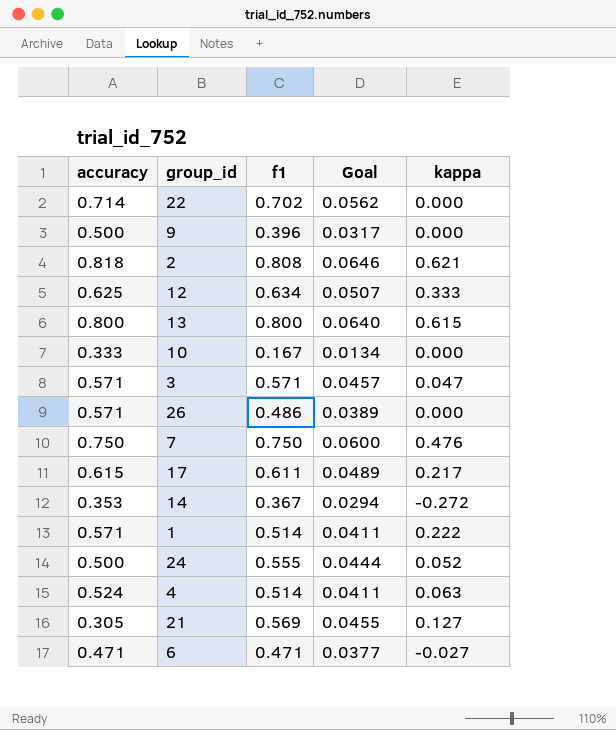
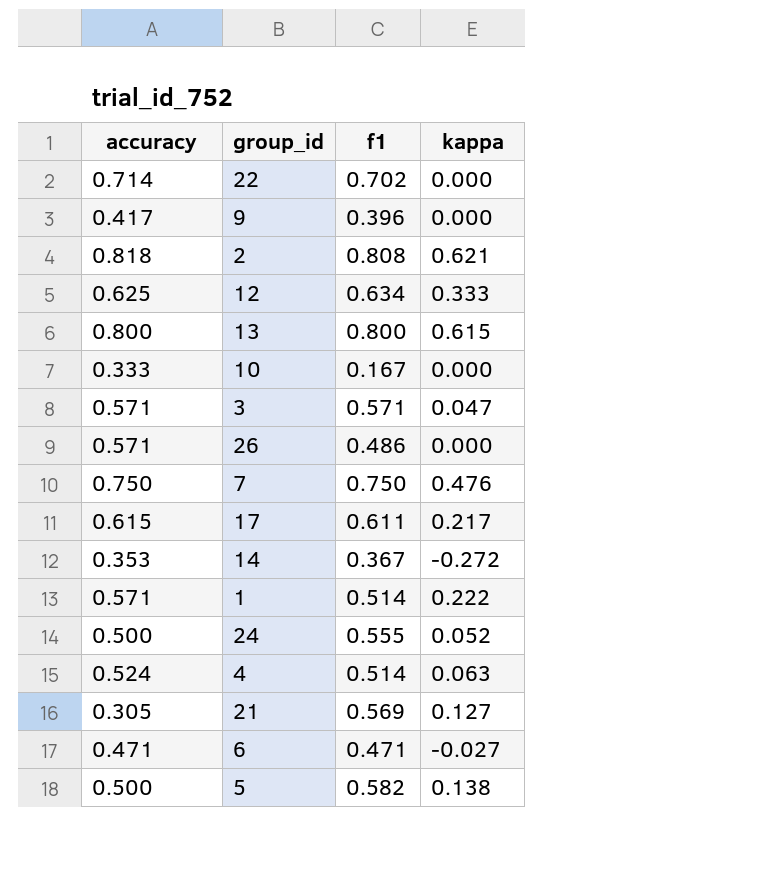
column Goal | formula: [f1] * 0.08 -> none
9 | accuracy: 0.500 -> 0.417
row 5: none -> 0.500 | 0.582 | 0.138

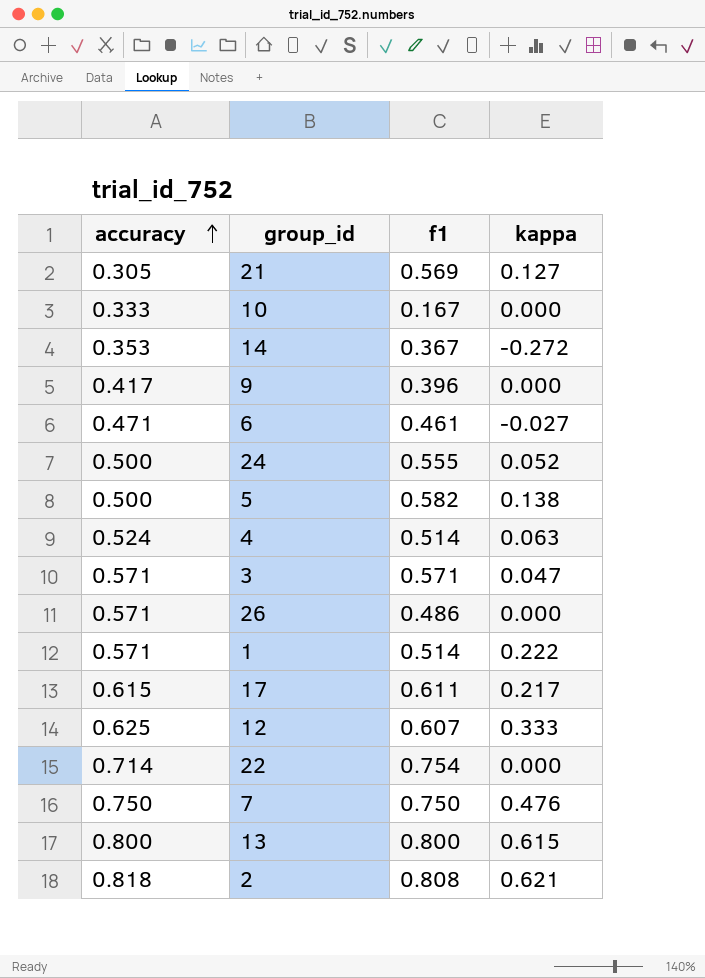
row order: none -> accuracy ascending
6 | f1: 0.471 -> 0.461
12 | f1: 0.634 -> 0.607
22 | f1: 0.702 -> 0.754

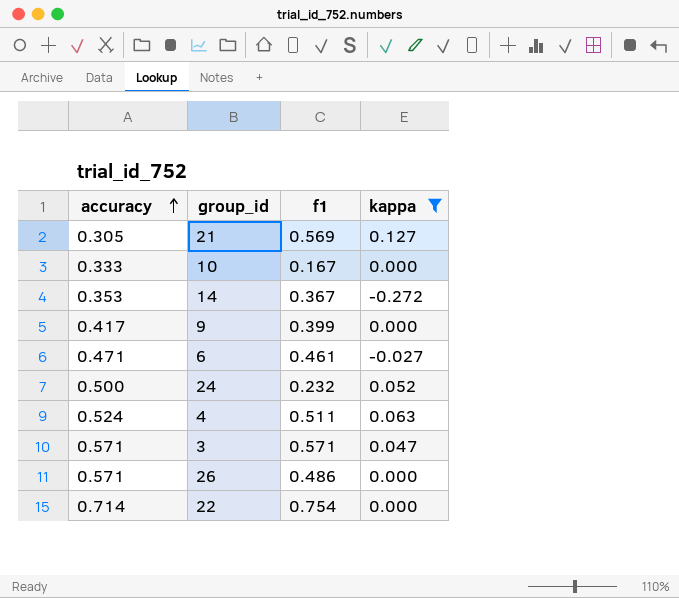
filter: none -> kappa <= 0.127
9 | f1: 0.396 -> 0.399
24 | f1: 0.555 -> 0.232
4 | f1: 0.514 -> 0.511

